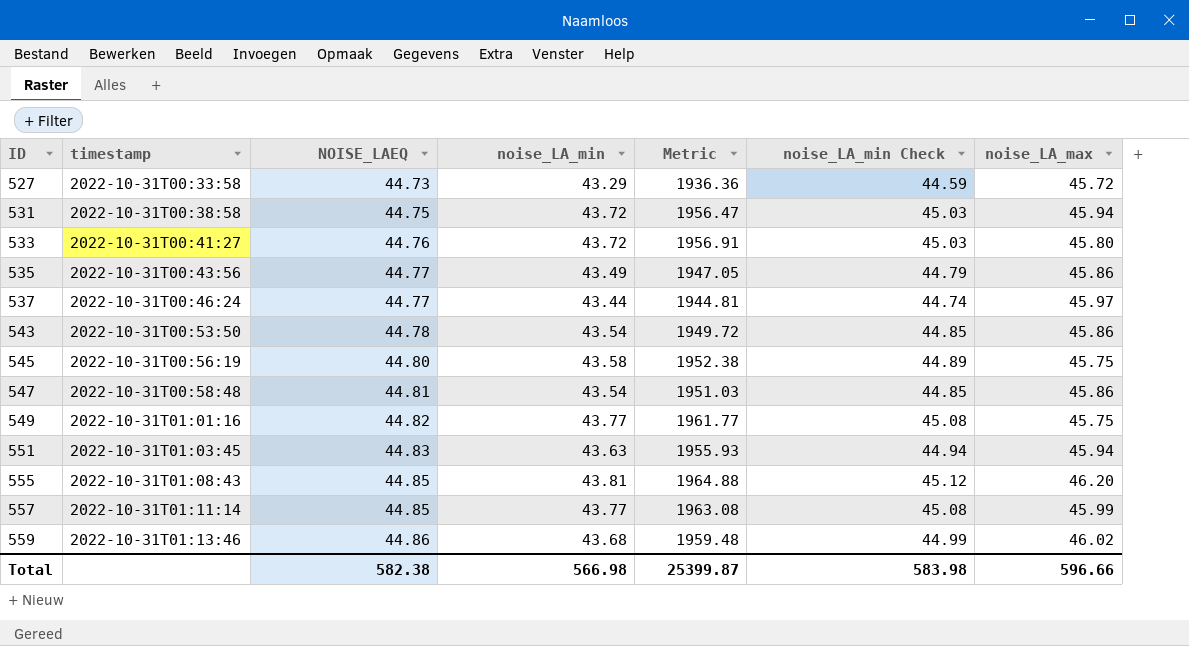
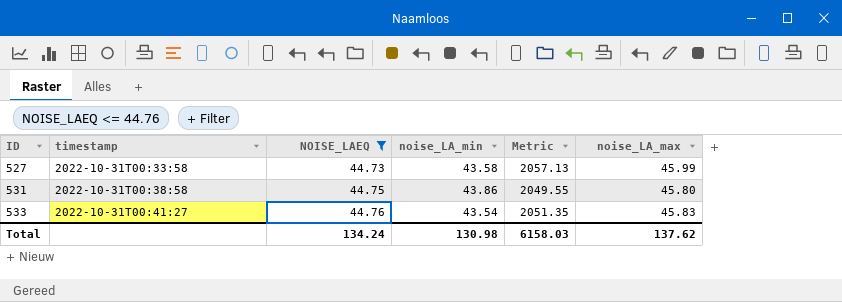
filter: none -> NOISE_LAEQ <= 44.76
column noise_LA_min Check | formula: [noise_LA_min] * 1.03 -> none
column Metric | formula: [NOISE_LAEQ] * [noise_LA_min] -> [NOISE_LAEQ] * [noise_LA_max]
527 | noise_LA_min: 43.29 -> 43.58
527 | noise_LA_max: 45.72 -> 45.99
531 | noise_LA_min: 43.72 -> 43.86
531 | noise_LA_max: 45.94 -> 45.80
533 | noise_LA_min: 43.72 -> 43.54
533 | noise_LA_max: 45.80 -> 45.83
Total | NOISE_LAEQ: 582.38 -> 134.24
Total | noise_LA_min: 566.98 -> 130.98
Total | Metric: 25399.87 -> 6158.03
Total | noise_LA_max: 596.66 -> 137.62

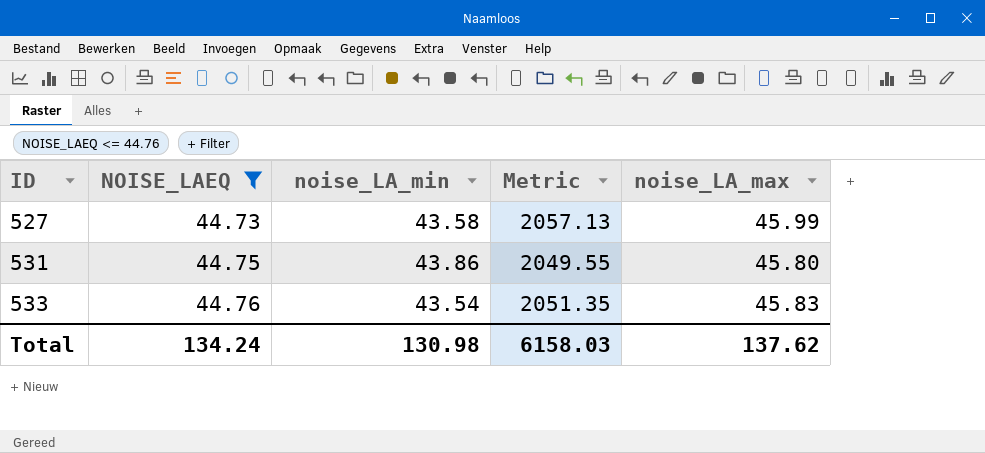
column timestamp | position: 2 -> none

